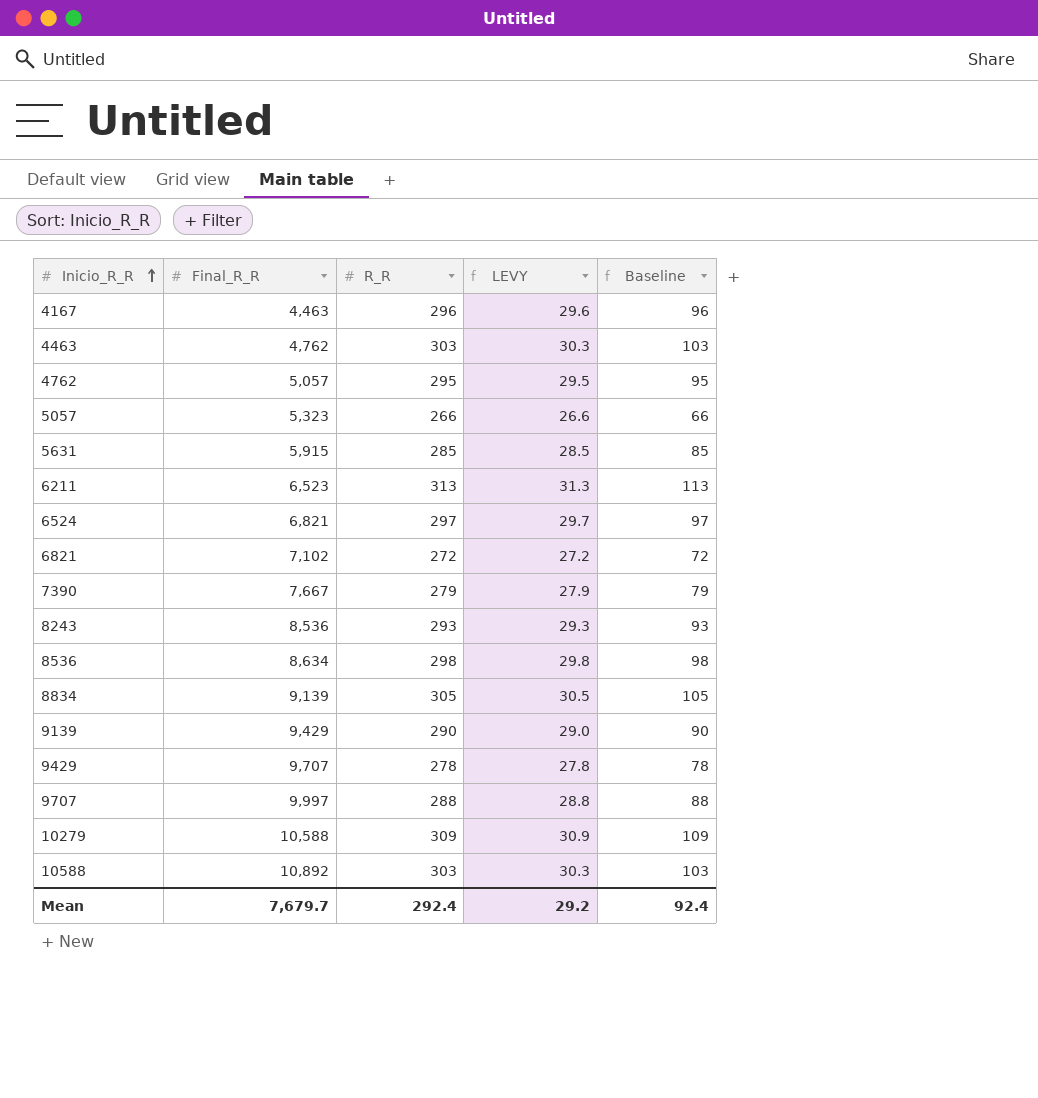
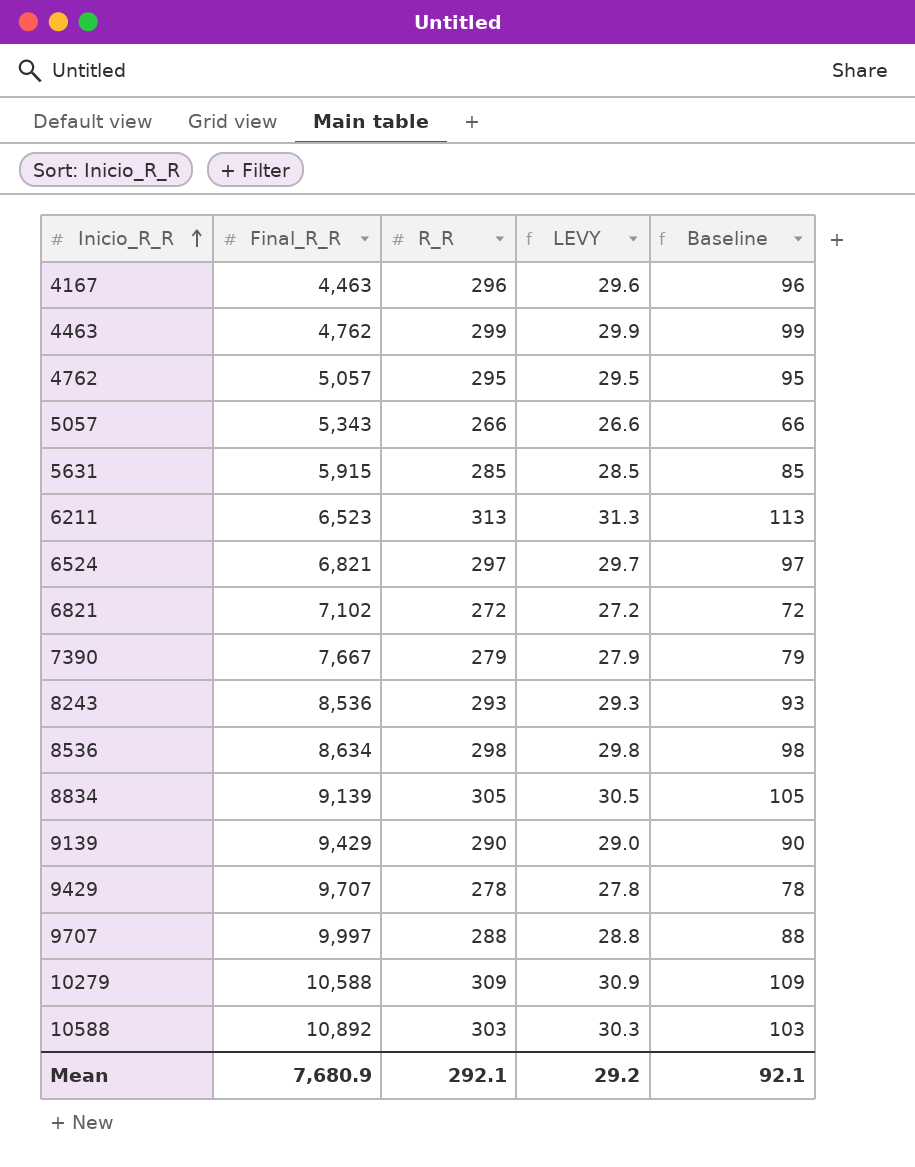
4463 | R_R: 303 -> 299
4463 | LEVY: 30.3 -> 29.9
4463 | Baseline: 103 -> 99
5057 | Final_R_R: 5,323 -> 5,343
Mean | Final_R_R: 7,679.7 -> 7,680.9
Mean | R_R: 292.4 -> 292.1
Mean | Baseline: 92.4 -> 92.1

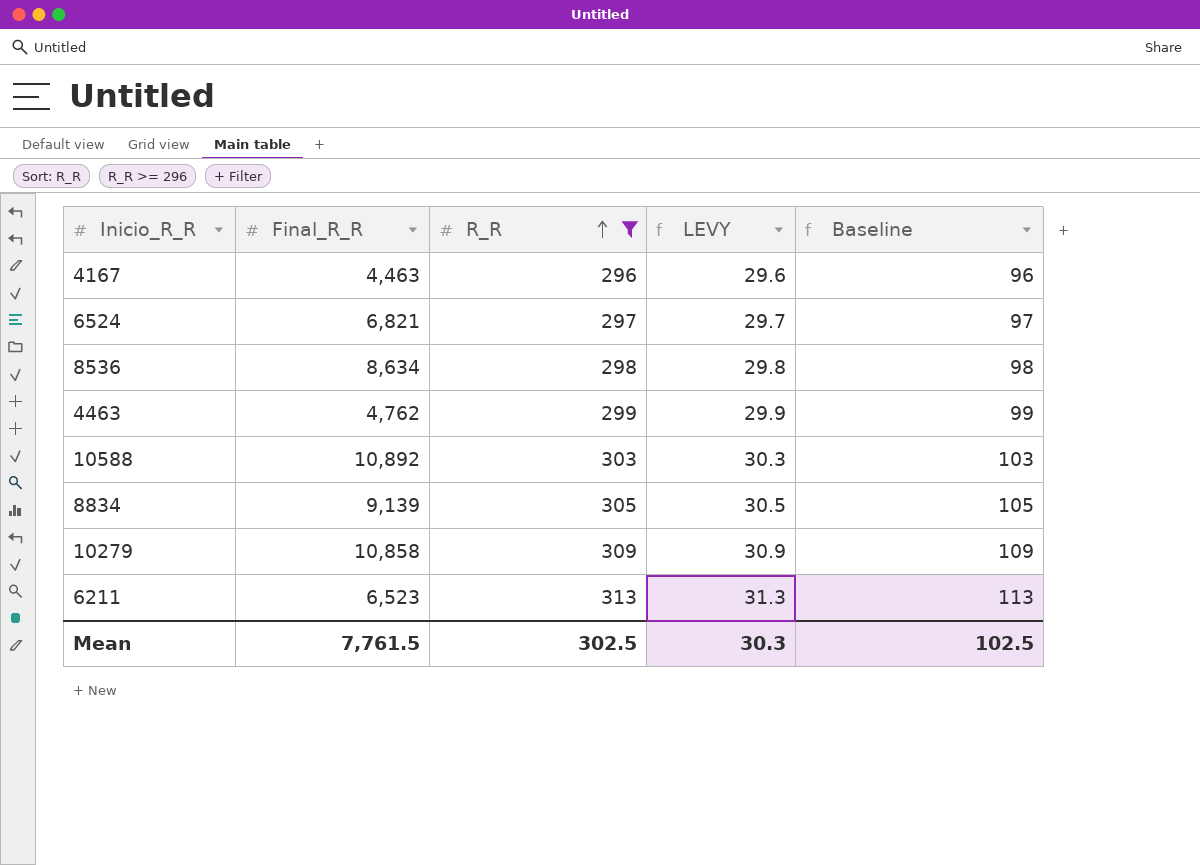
filter: none -> R_R >= 296
row order: Inicio_R_R ascending -> R_R ascending
10279 | Final_R_R: 10,588 -> 10,858
Mean | Final_R_R: 7,680.9 -> 7,761.5
Mean | R_R: 292.1 -> 302.5
Mean | LEVY: 29.2 -> 30.3
Mean | Baseline: 92.1 -> 102.5

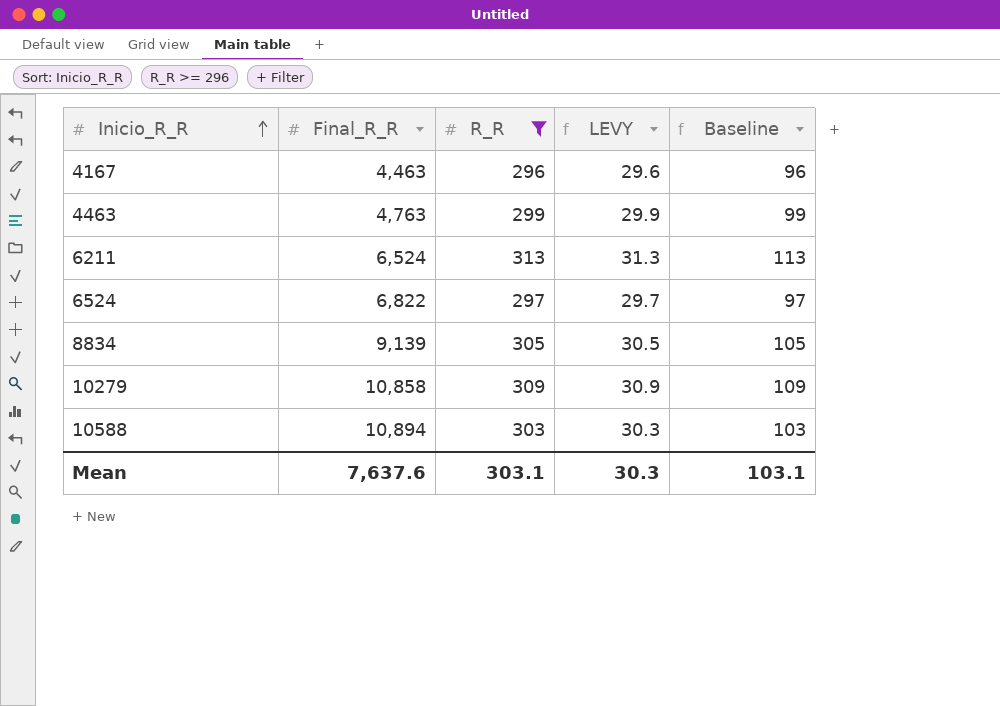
row order: R_R ascending -> Inicio_R_R ascending
row 8536: 8,634 | 298 | 29.8 | 98 -> none
4463 | Final_R_R: 4,762 -> 4,763
6211 | Final_R_R: 6,523 -> 6,524
6524 | Final_R_R: 6,821 -> 6,822
10588 | Final_R_R: 10,892 -> 10,894
Mean | Final_R_R: 7,761.5 -> 7,637.6
Mean | R_R: 302.5 -> 303.1
Mean | Baseline: 102.5 -> 103.1

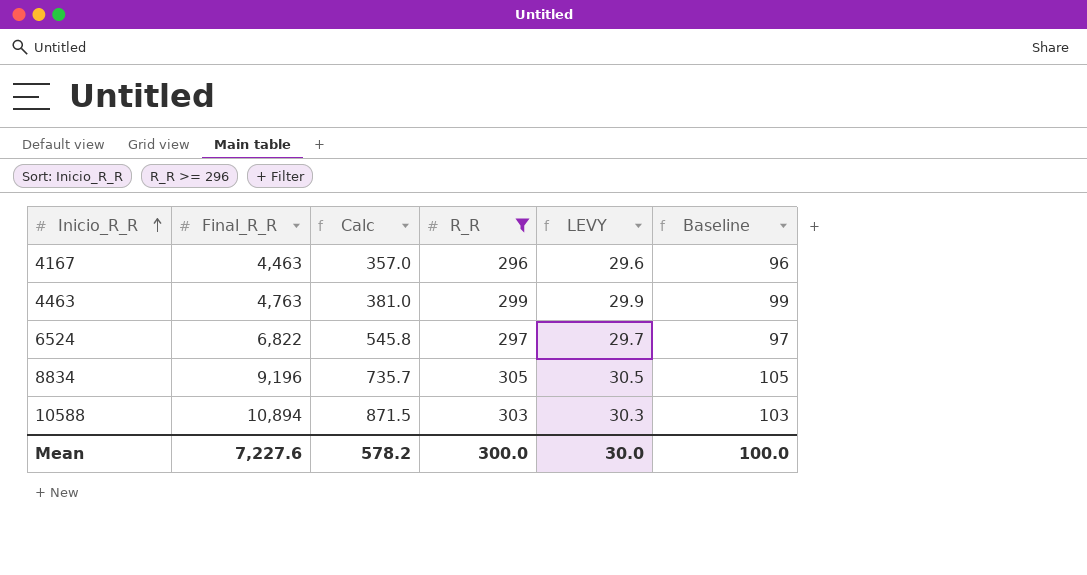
column Calc | formula: none -> [Final_R_R] * 0.08
row 6211: 6,524 | 313 | 31.3 | 113 -> none
row 10279: 10,858 | 309 | 30.9 | 109 -> none
8834 | Final_R_R: 9,139 -> 9,196
Mean | Final_R_R: 7,637.6 -> 7,227.6
Mean | R_R: 303.1 -> 300.0
Mean | LEVY: 30.3 -> 30.0
Mean | Baseline: 103.1 -> 100.0

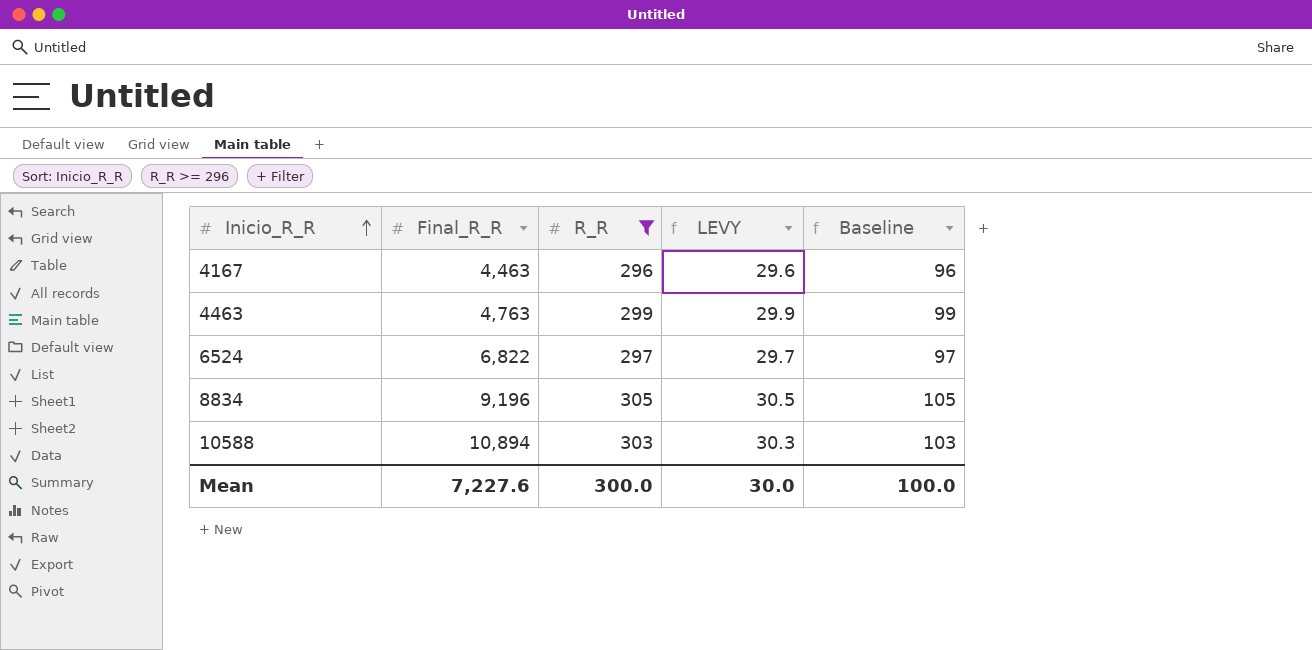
column Calc | formula: [Final_R_R] * 0.08 -> none

